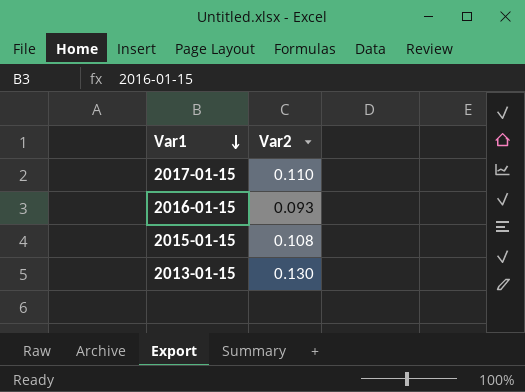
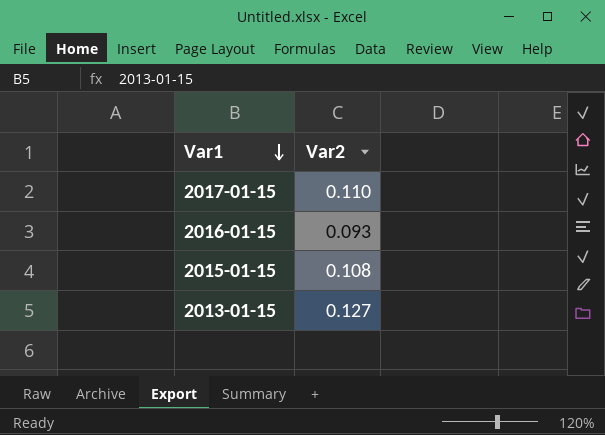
2013-01-15 | Var2: 0.130 -> 0.127

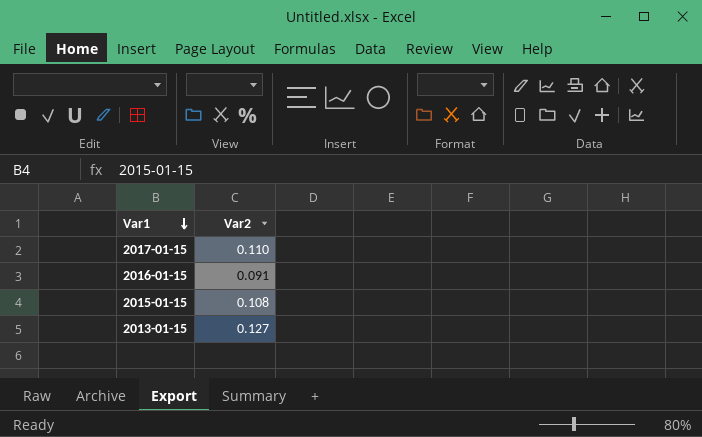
2016-01-15 | Var2: 0.093 -> 0.091

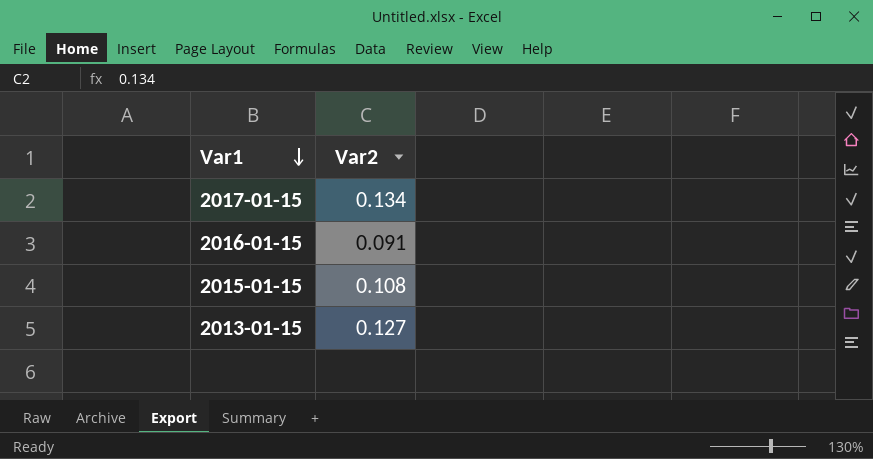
2017-01-15 | Var2: 0.110 -> 0.134

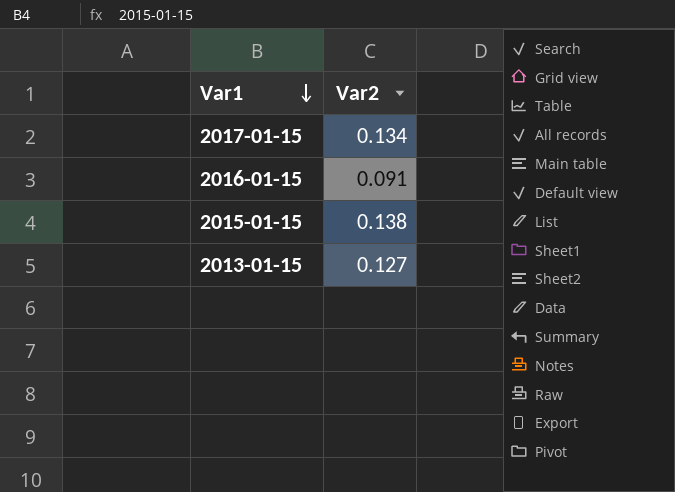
2015-01-15 | Var2: 0.108 -> 0.138

